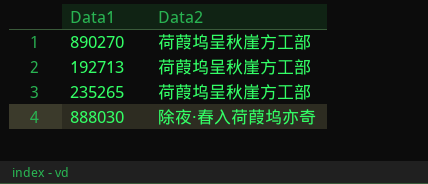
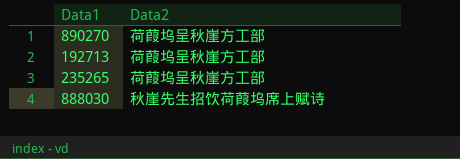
888030 | Data2: 除夜·春入荷葭坞亦奇 -> 秋崖先生招饮荷葭坞席上赋诗

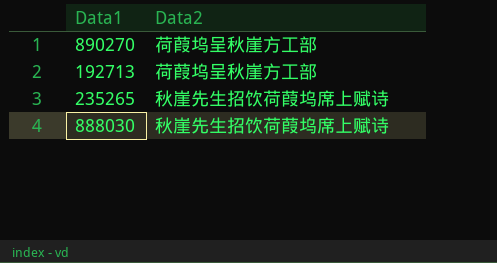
235265 | Data2: 荷葭坞呈秋崖方工部 -> 秋崖先生招饮荷葭坞席上赋诗

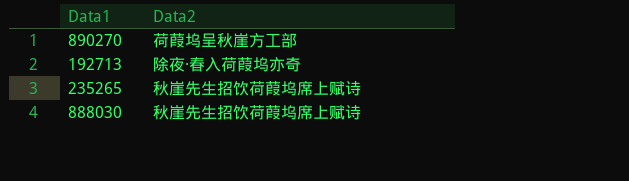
192713 | Data2: 荷葭坞呈秋崖方工部 -> 除夜·春入荷葭坞亦奇

